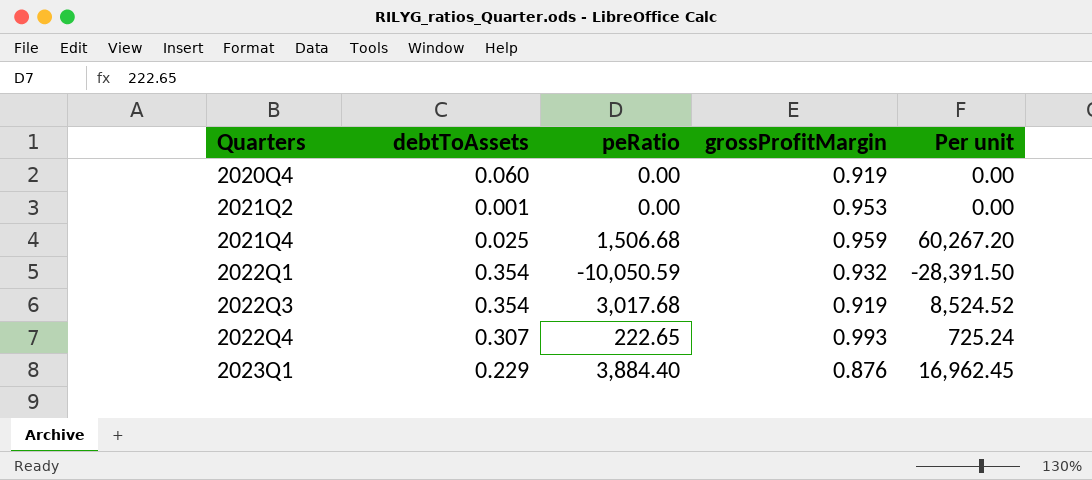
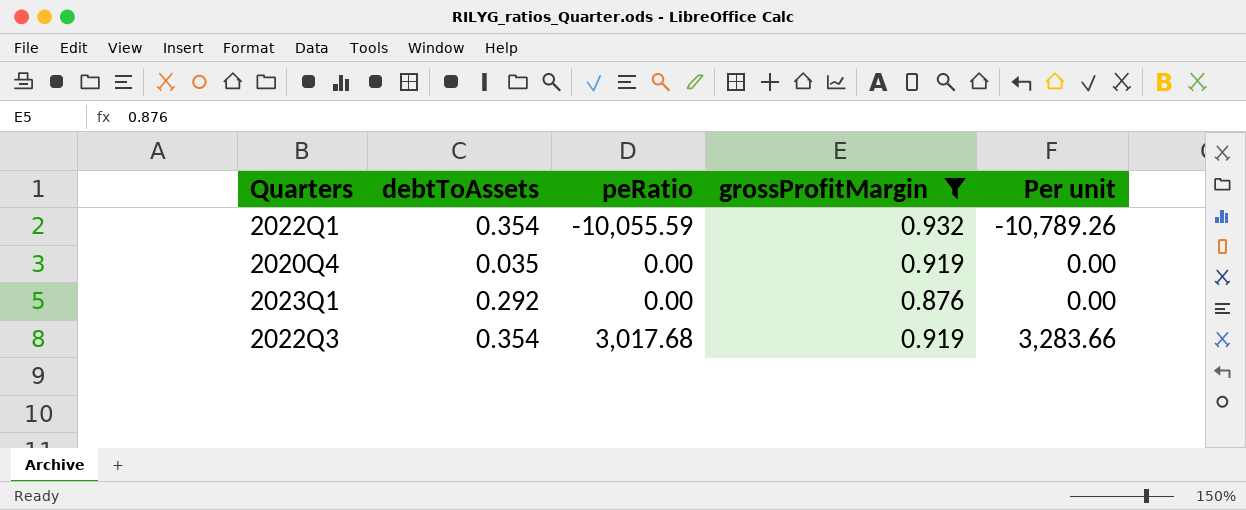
filter: none -> grossProfitMargin <= 0.932
row order: Quarters ascending -> peRatio ascending
column Per unit | formula: [peRatio] / [debtToAssets] -> [peRatio] / [grossProfitMargin]
2022Q1 | peRatio: -10,050.59 -> -10,055.59
2020Q4 | debtToAssets: 0.060 -> 0.035
2023Q1 | debtToAssets: 0.229 -> 0.292
2023Q1 | peRatio: 3,884.40 -> 0.00

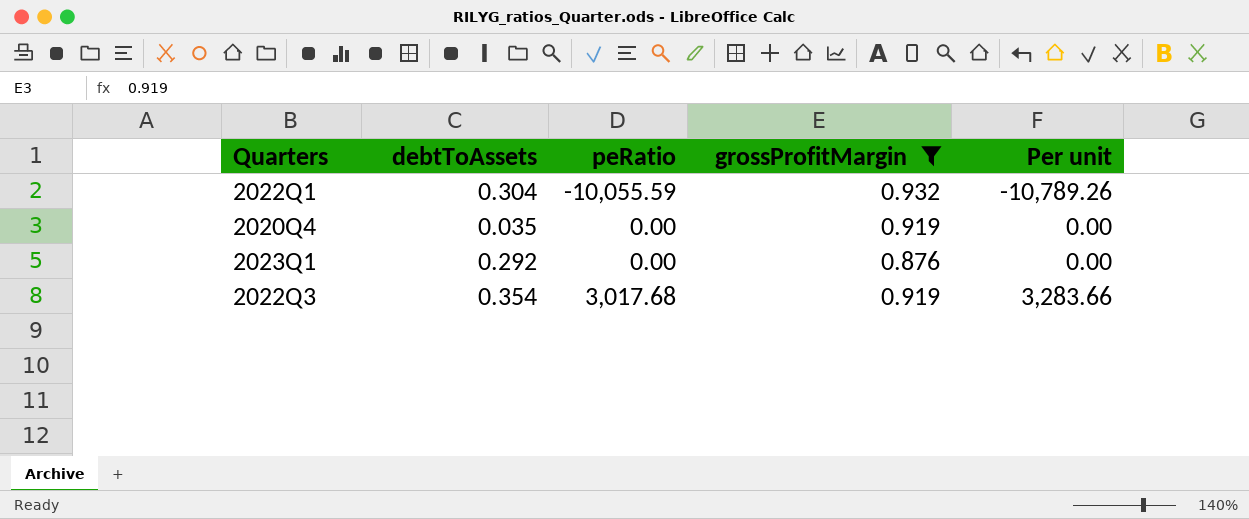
2022Q1 | debtToAssets: 0.354 -> 0.304

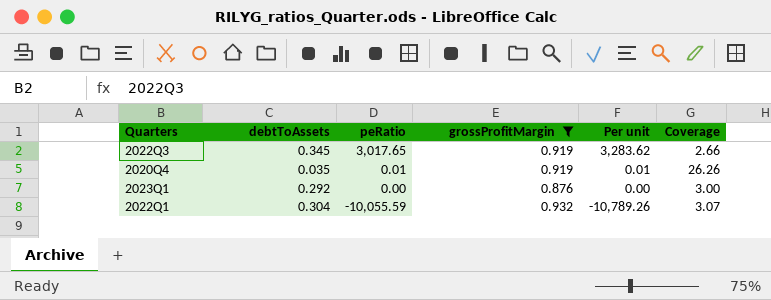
row order: peRatio ascending -> peRatio descending
column Coverage | formula: none -> [grossProfitMargin] / [debtToAssets]
2022Q3 | debtToAssets: 0.354 -> 0.345
2022Q3 | peRatio: 3,017.68 -> 3,017.65
2022Q3 | Per unit: 3,283.66 -> 3,283.62
2020Q4 | peRatio: 0.00 -> 0.01
2020Q4 | Per unit: 0.00 -> 0.01

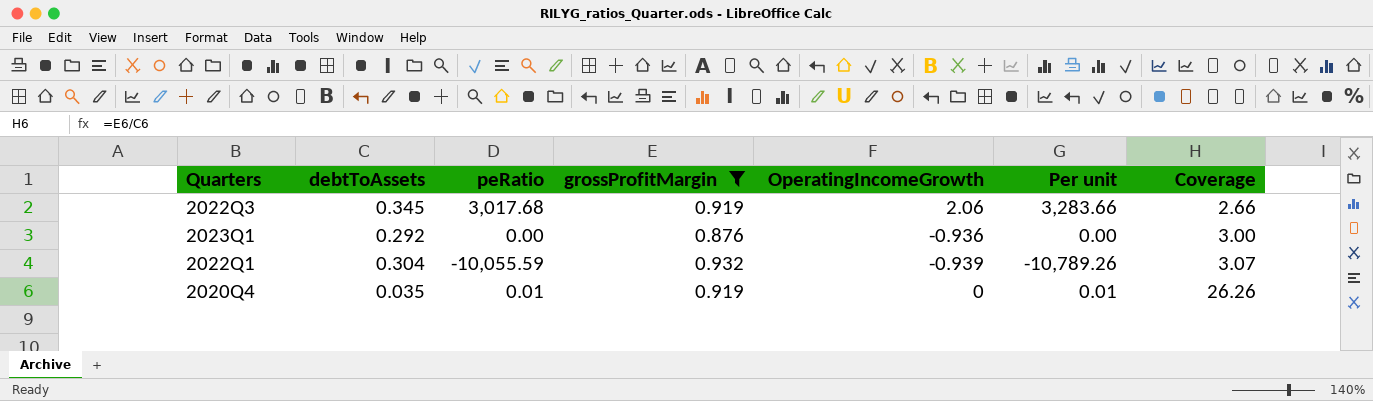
row order: peRatio descending -> Coverage ascending
column OperatingIncomeGrowth | position: none -> 5
2022Q3 | peRatio: 3,017.65 -> 3,017.68
2022Q3 | Per unit: 3,283.62 -> 3,283.66

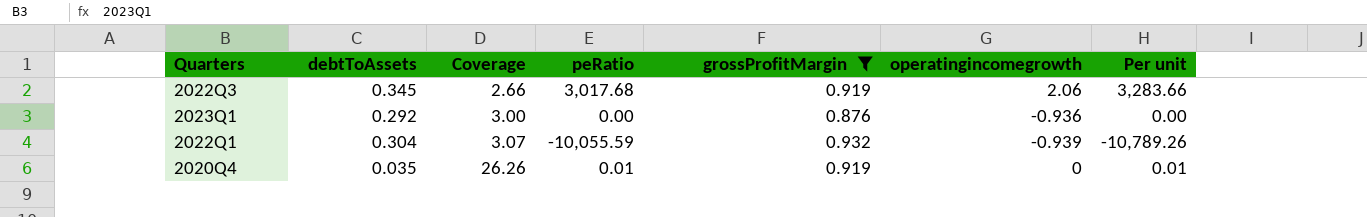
column Coverage | position: 7 -> 3
column name: OperatingIncomeGrowth -> operatingincomegrowth

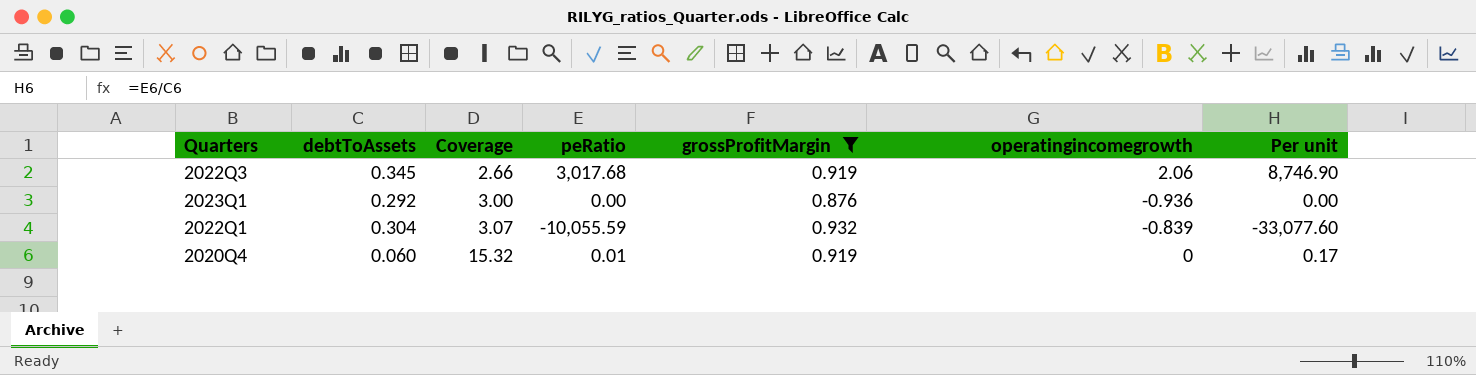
column Per unit | formula: [peRatio] / [grossProfitMargin] -> [peRatio] / [debtToAssets]
2022Q1 | operatingincomegrowth: -0.939 -> -0.839
2020Q4 | debtToAssets: 0.035 -> 0.060
2020Q4 | Coverage: 26.26 -> 15.32

